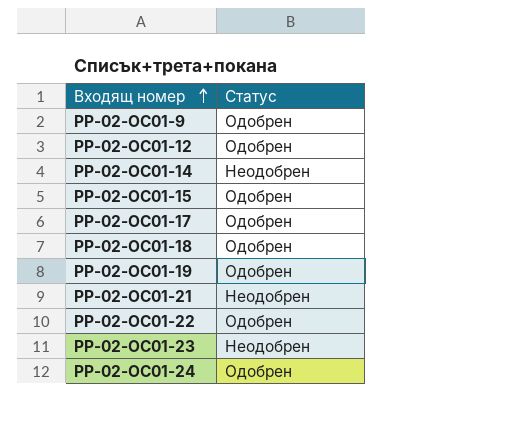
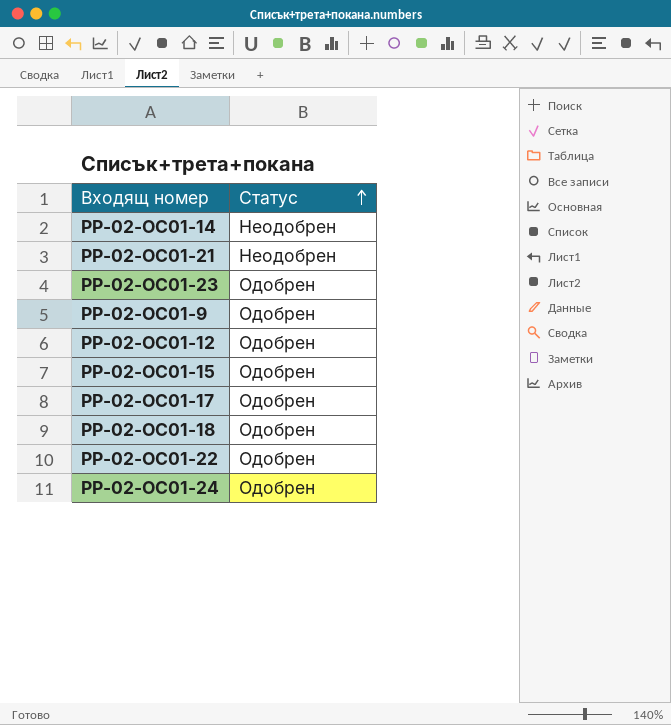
row order: Входящ номер ascending -> Статус ascending
row РР-02-ОС01-19: Одобрен -> none
РР-02-ОС01-23 | Статус: Неодобрен -> Одобрен

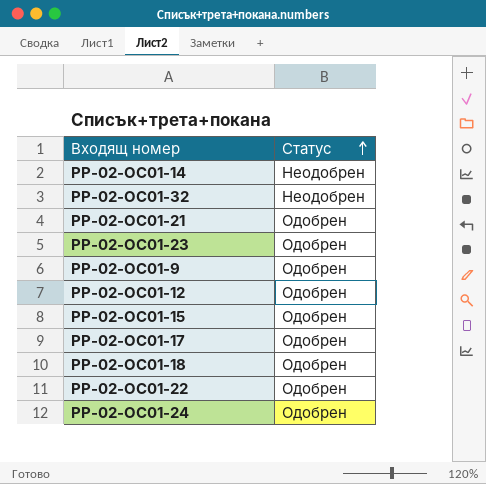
row РР-02-ОС01-32: none -> Неодобрен
РР-02-ОС01-21 | Статус: Неодобрен -> Одобрен

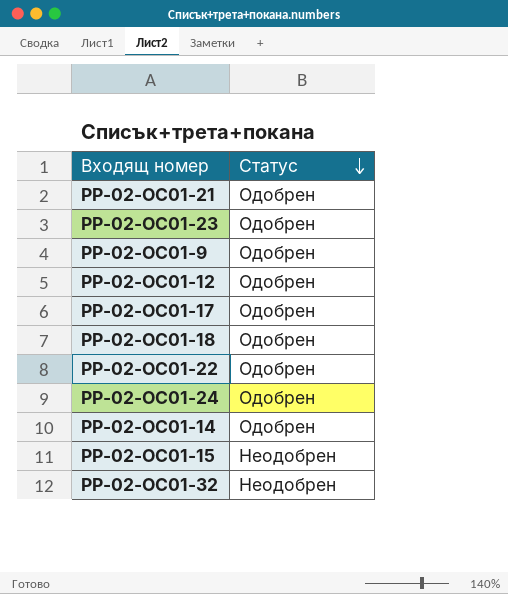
row order: Статус ascending -> Статус descending
РР-02-ОС01-14 | Статус: Неодобрен -> Одобрен
РР-02-ОС01-15 | Статус: Одобрен -> Неодобрен

